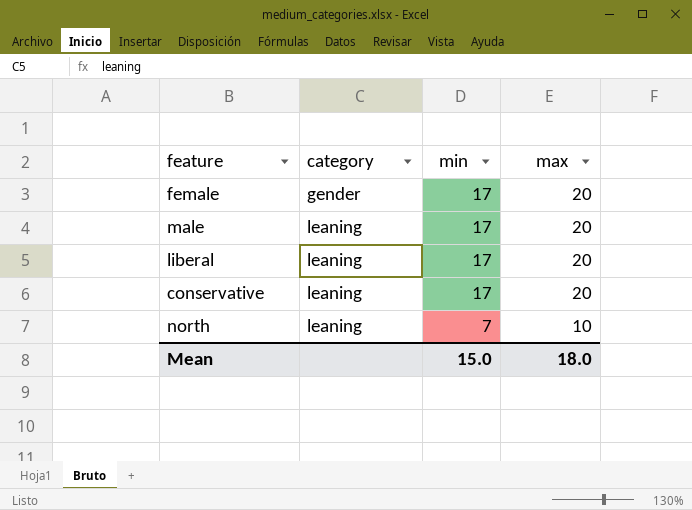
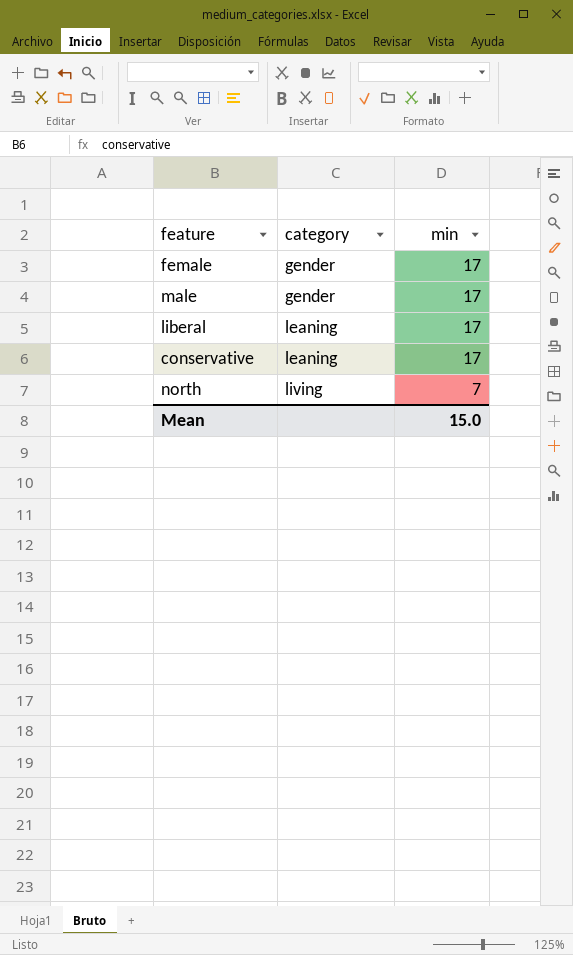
column max | position: 4 -> none
male | category: leaning -> gender
north | category: leaning -> living

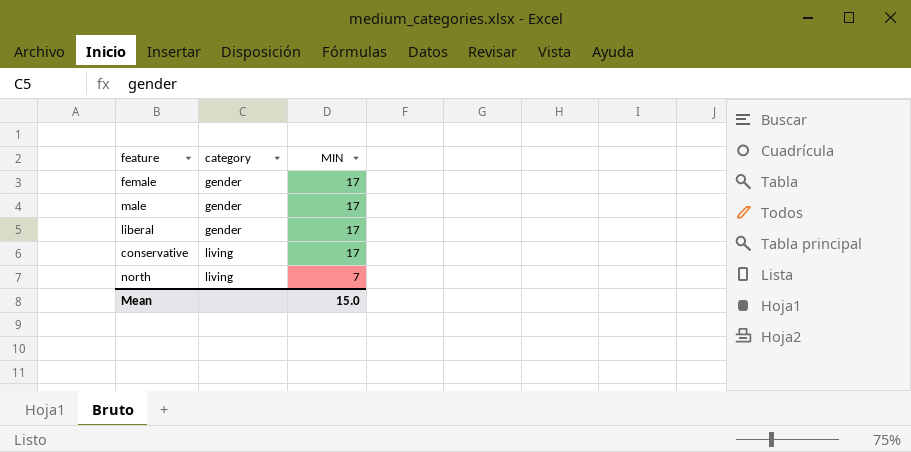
column name: min -> MIN
liberal | category: leaning -> gender
conservative | category: leaning -> living

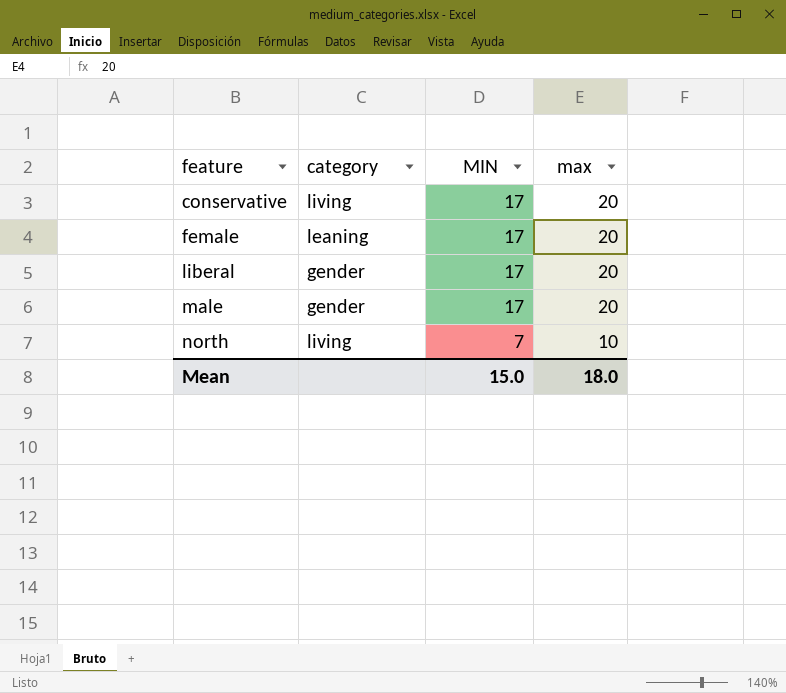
row order: category ascending -> feature ascending
column max | position: none -> 4
female | category: gender -> leaning

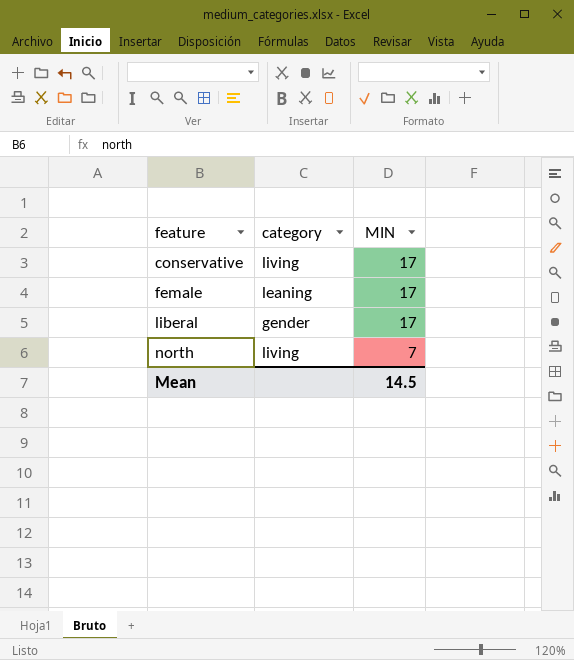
column max | position: 4 -> none
row male: gender | 17 | 20 -> none
Mean | MIN: 15.0 -> 14.5

